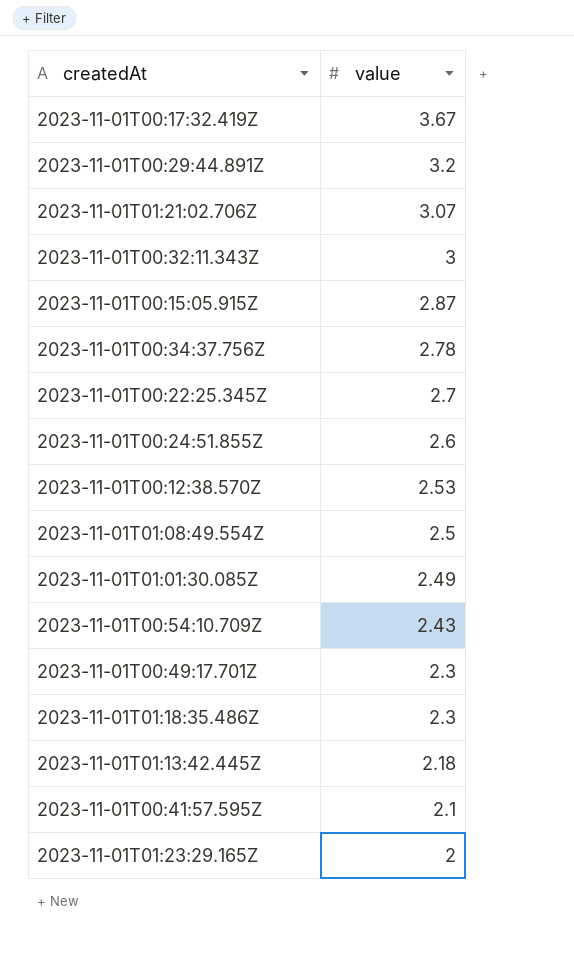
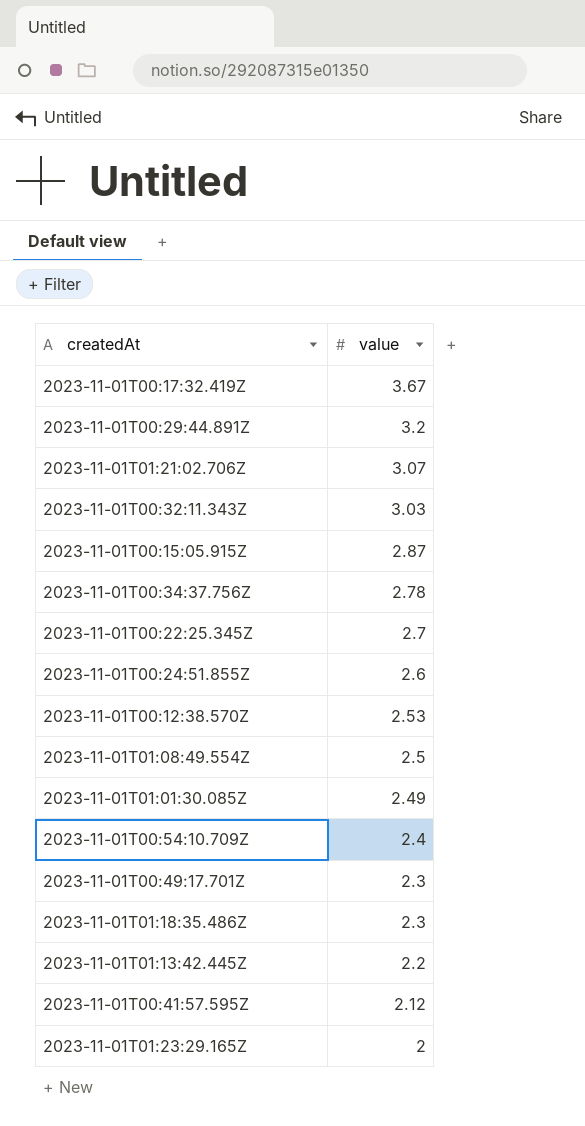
2023-11-01T00:32:11.343Z | value: 3 -> 3.03
2023-11-01T00:54:10.709Z | value: 2.43 -> 2.4
2023-11-01T01:13:42.445Z | value: 2.18 -> 2.2
2023-11-01T00:41:57.595Z | value: 2.1 -> 2.12

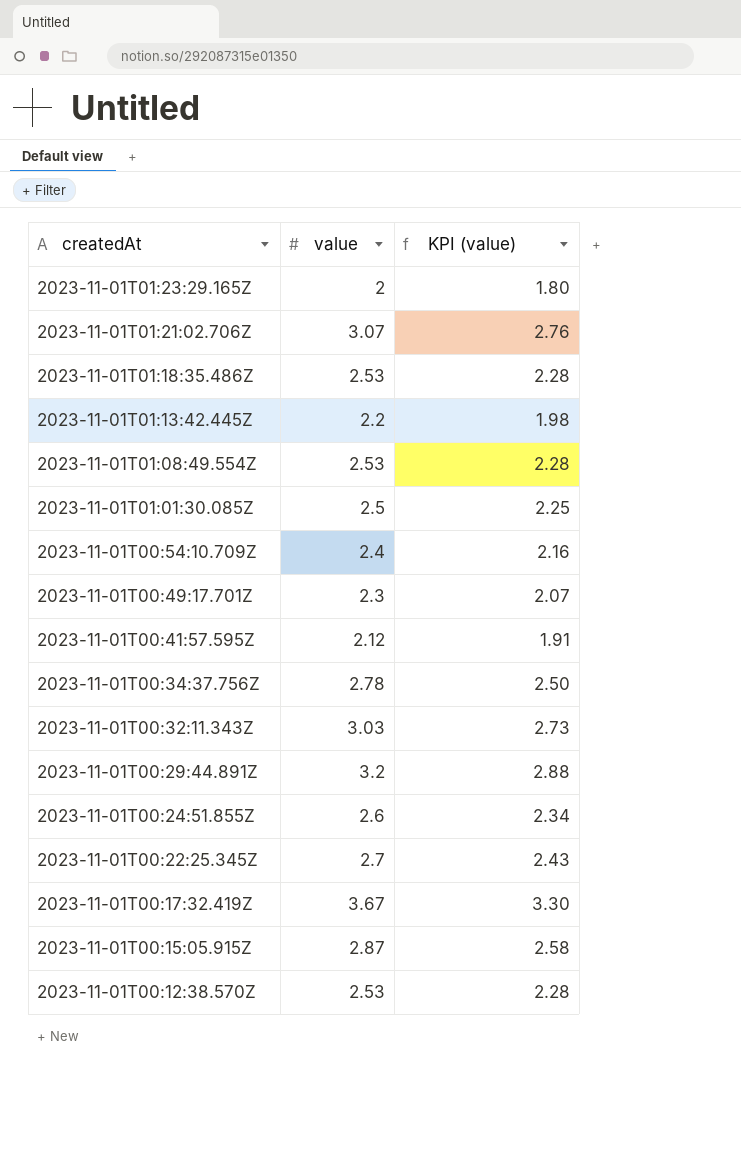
row order: value descending -> createdAt descending
column KPI (value) | formula: none -> [value] * 0.9
2023-11-01T01:18:35.486Z | value: 2.3 -> 2.53
2023-11-01T01:08:49.554Z | value: 2.5 -> 2.53
2023-11-01T01:01:30.085Z | value: 2.49 -> 2.5

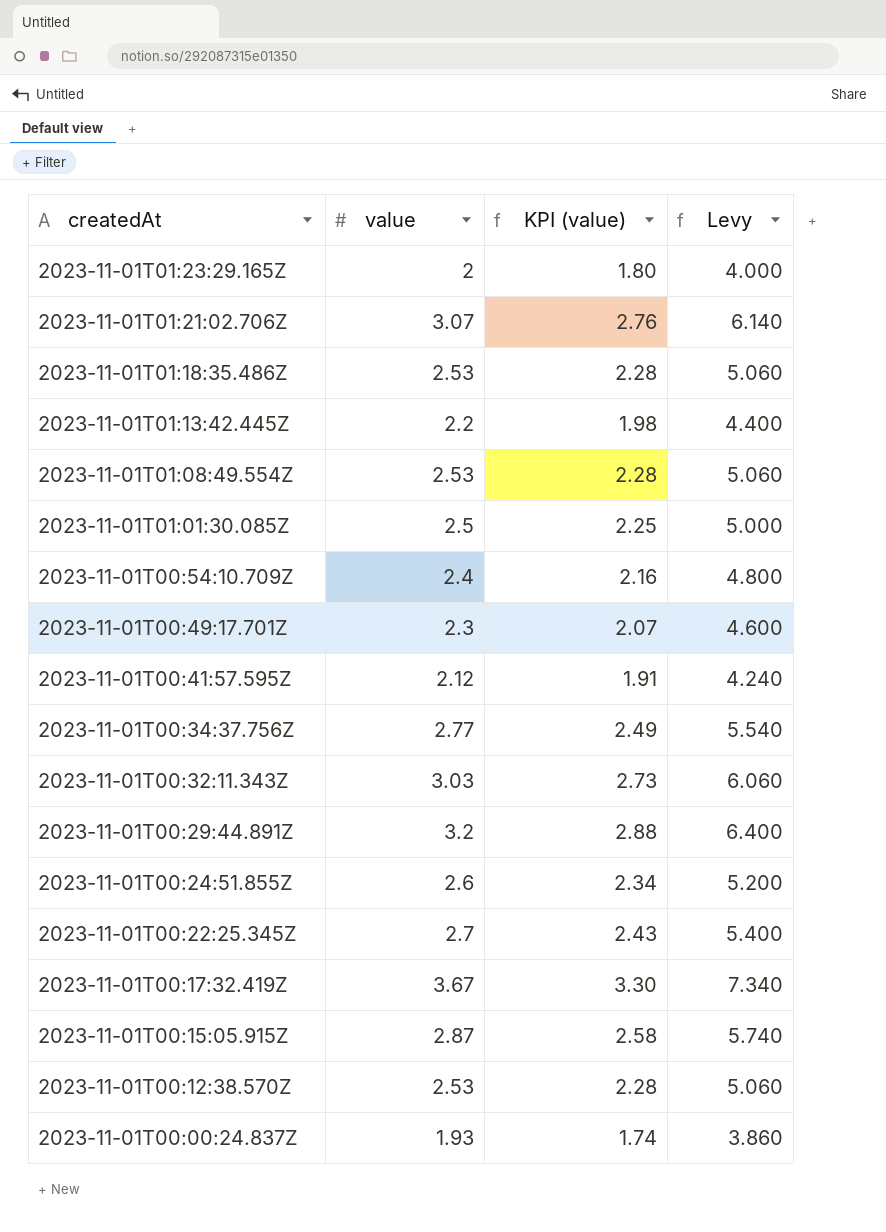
column Levy | formula: none -> [value] * 2
2023-11-01T00:34:37.756Z | value: 2.78 -> 2.77
2023-11-01T00:34:37.756Z | KPI (value): 2.50 -> 2.49
row 2023-11-01T00:00:24.837Z: none -> 1.93 | 1.74 | 3.860

